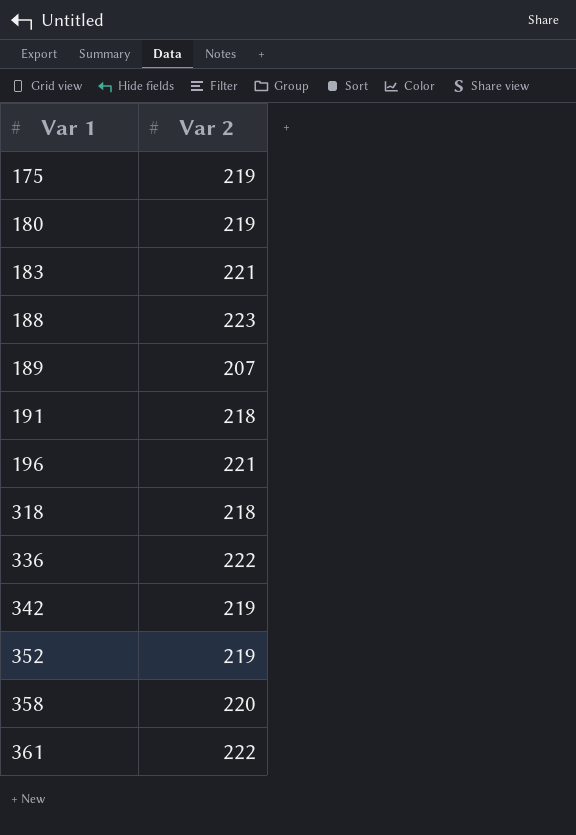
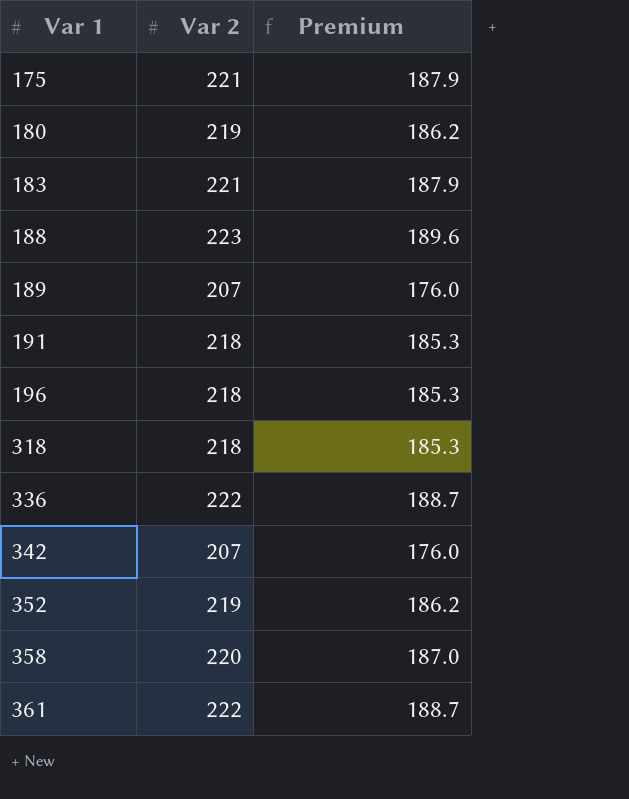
column Premium | formula: none -> [Var 2] * 0.85
175 | Var 2: 219 -> 221
196 | Var 2: 221 -> 218
342 | Var 2: 219 -> 207

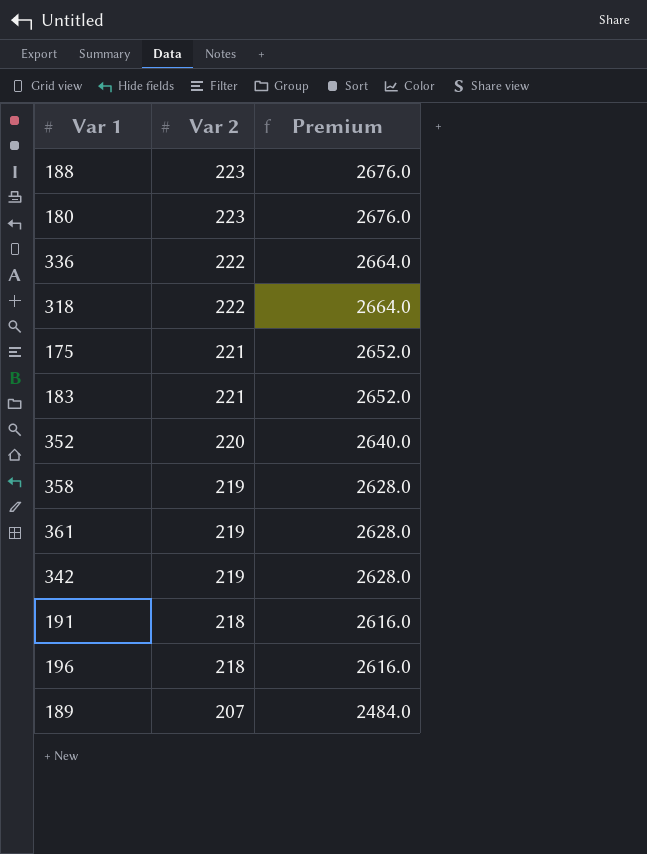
row order: Var 1 ascending -> Var 2 descending
column Premium | formula: [Var 2] * 0.85 -> [Var 2] * 12
180 | Var 2: 219 -> 223
318 | Var 2: 218 -> 222
352 | Var 2: 219 -> 220
358 | Var 2: 220 -> 219
361 | Var 2: 222 -> 219
342 | Var 2: 207 -> 219

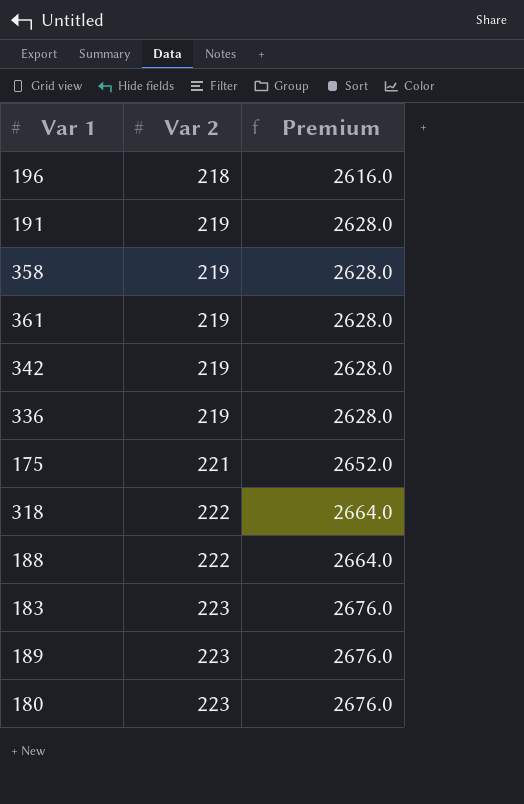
row order: Var 2 descending -> Var 2 ascending
row 352: 220 | 2640.0 -> none
191 | Var 2: 218 -> 219
191 | Premium: 2616.0 -> 2628.0
336 | Var 2: 222 -> 219
336 | Premium: 2664.0 -> 2628.0
188 | Var 2: 223 -> 222
188 | Premium: 2676.0 -> 2664.0
183 | Var 2: 221 -> 223
183 | Premium: 2652.0 -> 2676.0
189 | Var 2: 207 -> 223
189 | Premium: 2484.0 -> 2676.0

